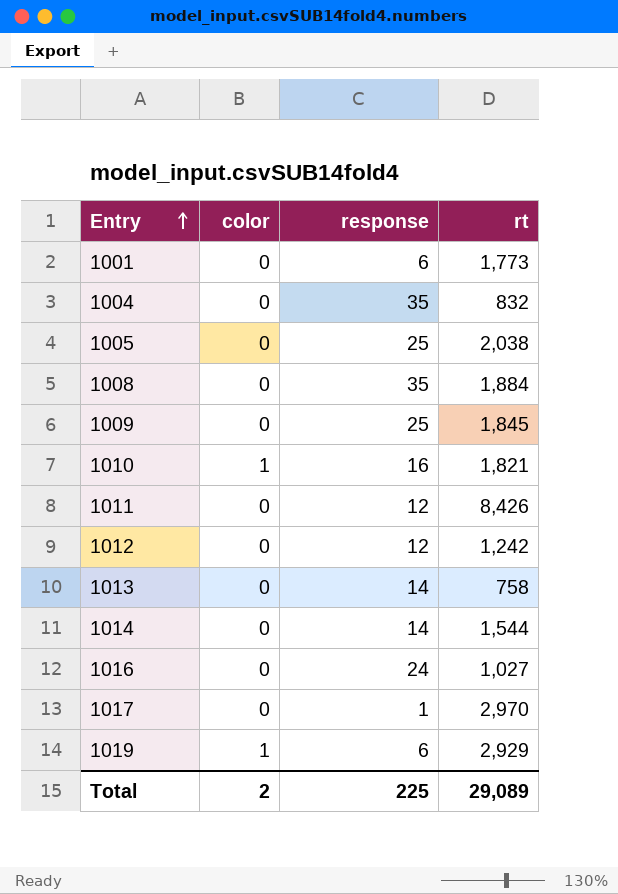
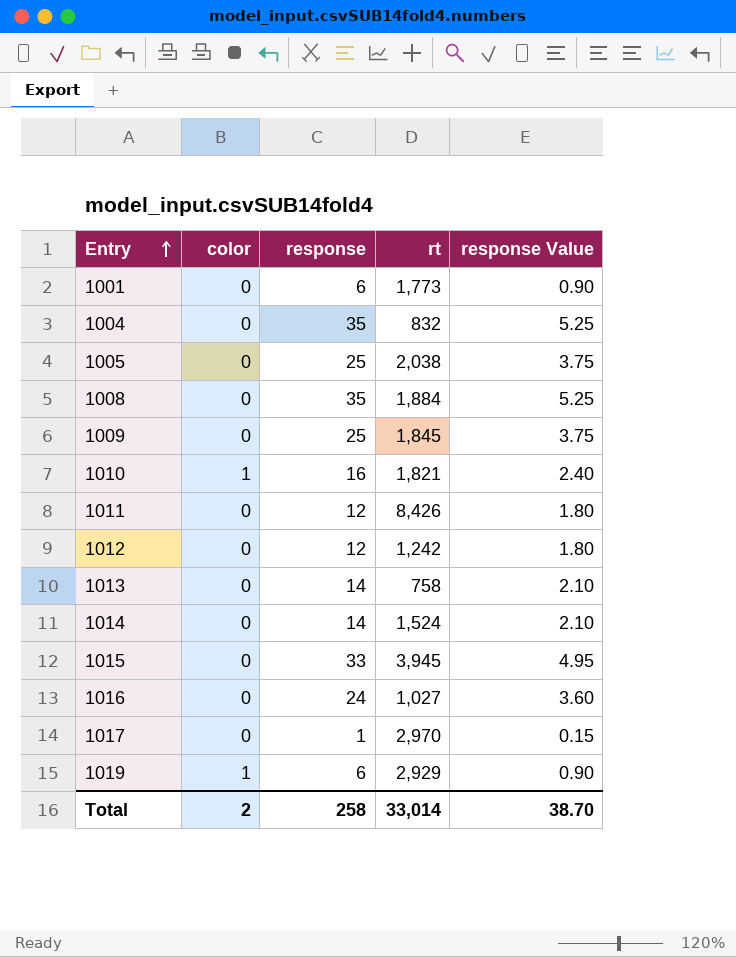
column response Value | formula: none -> [response] * 0.15
1014 | rt: 1,544 -> 1,524
row 1015: none -> 0 | 33 | 3,945 | 4.95
Total | response: 225 -> 258
Total | rt: 29,089 -> 33,014

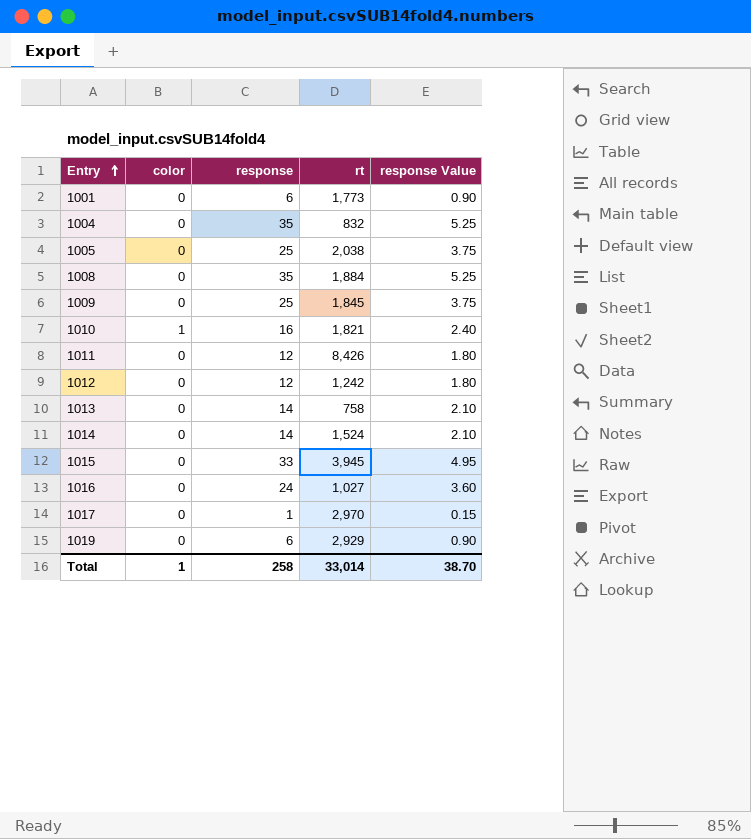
1019 | color: 1 -> 0
Total | color: 2 -> 1

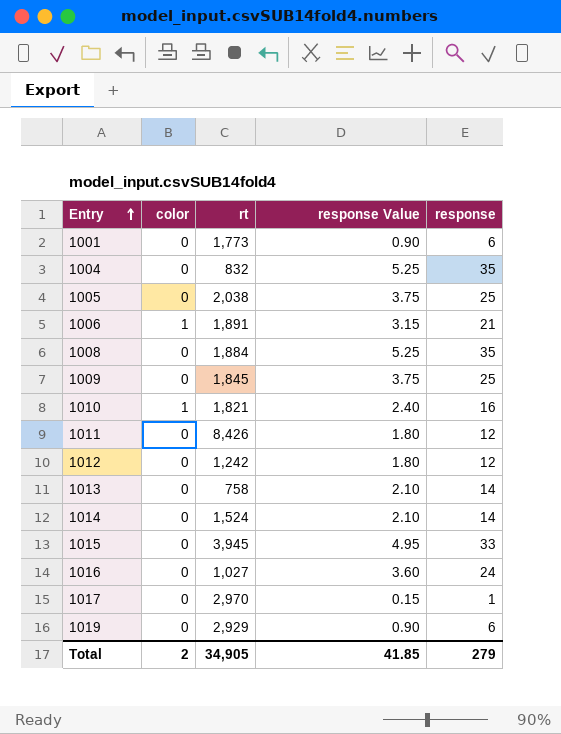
column response | position: 3 -> 5
row 1006: none -> 1 | 1,891 | 3.15 | 21
Total | color: 1 -> 2
Total | rt: 33,014 -> 34,905
Total | response Value: 38.70 -> 41.85
Total | response: 258 -> 279

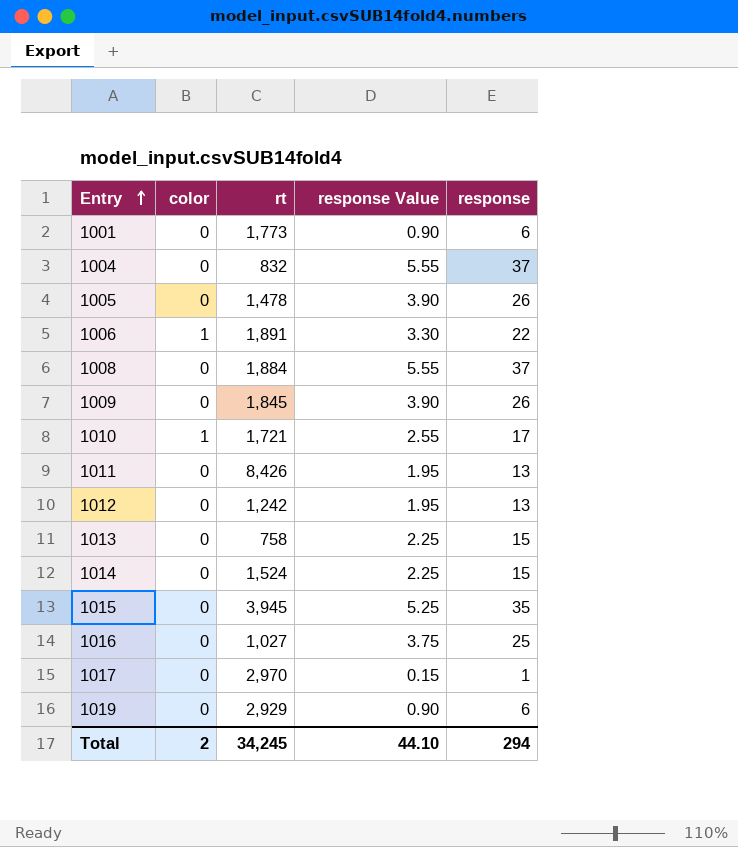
1004 | response Value: 5.25 -> 5.55
1004 | response: 35 -> 37
1005 | rt: 2,038 -> 1,478
1005 | response Value: 3.75 -> 3.90
1005 | response: 25 -> 26
1006 | response Value: 3.15 -> 3.30
1006 | response: 21 -> 22
1008 | response Value: 5.25 -> 5.55
1008 | response: 35 -> 37
1009 | response Value: 3.75 -> 3.90
1009 | response: 25 -> 26
1010 | rt: 1,821 -> 1,721
1010 | response Value: 2.40 -> 2.55
1010 | response: 16 -> 17
1011 | response Value: 1.80 -> 1.95
1011 | response: 12 -> 13
1012 | response Value: 1.80 -> 1.95
1012 | response: 12 -> 13
1013 | response Value: 2.10 -> 2.25
1013 | response: 14 -> 15
1014 | response Value: 2.10 -> 2.25
1014 | response: 14 -> 15
1015 | response Value: 4.95 -> 5.25
1015 | response: 33 -> 35
1016 | response Value: 3.60 -> 3.75
1016 | response: 24 -> 25
Total | rt: 34,905 -> 34,245
Total | response Value: 41.85 -> 44.10
Total | response: 279 -> 294

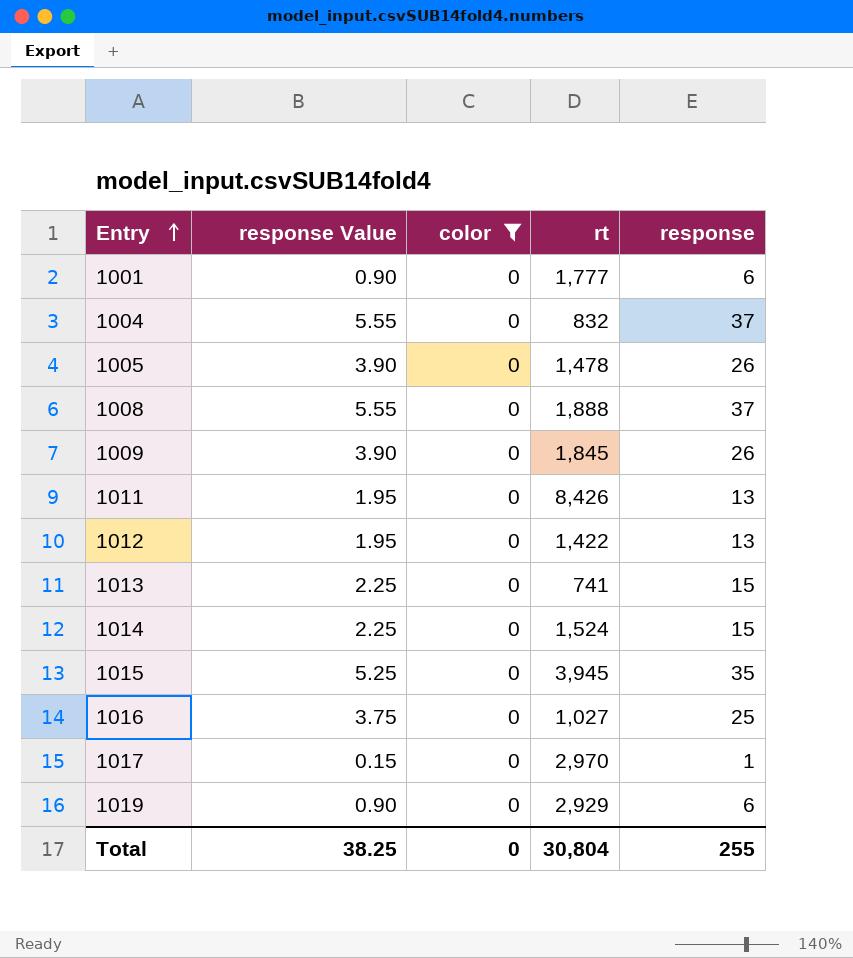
filter: none -> color = 0
column response Value | position: 4 -> 2
1001 | rt: 1,773 -> 1,777
1008 | rt: 1,884 -> 1,888
1012 | rt: 1,242 -> 1,422
1013 | rt: 758 -> 741
Total | response Value: 44.10 -> 38.25
Total | color: 2 -> 0
Total | rt: 34,245 -> 30,804
Total | response: 294 -> 255

